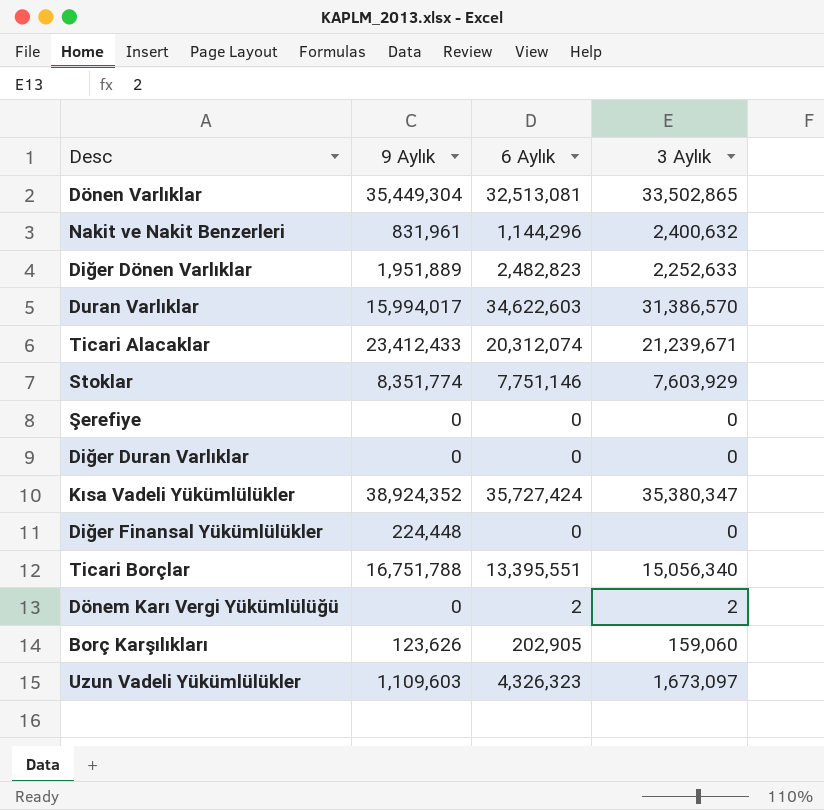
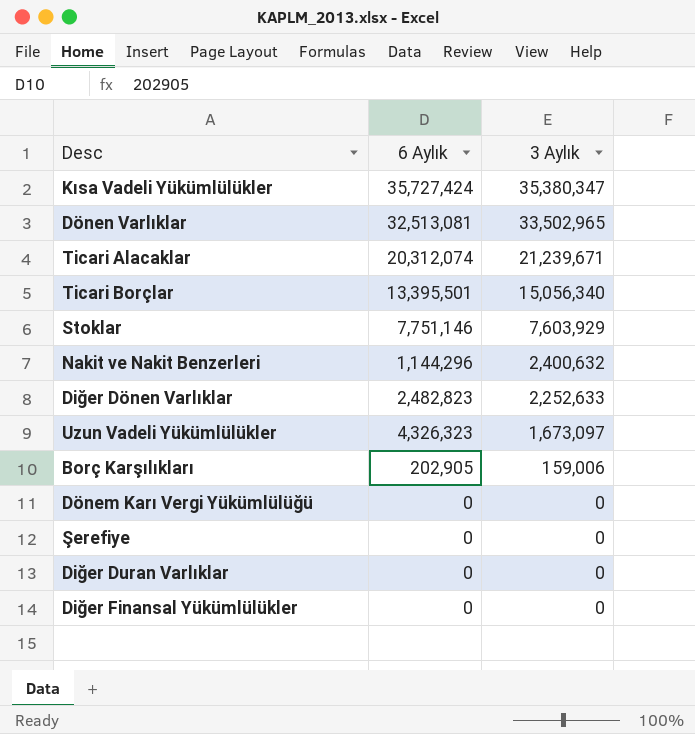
row order: none -> 3 Aylık descending
column 9 Aylık | position: 2 -> none
row Duran Varlıklar: 15,994,017 | 34,622,603 | 31,386,570 -> none
Dönen Varlıklar | 3 Aylık: 33,502,865 -> 33,502,965
Ticari Borçlar | 6 Aylık: 13,395,551 -> 13,395,501
Borç Karşılıkları | 3 Aylık: 159,060 -> 159,006
Dönem Karı Vergi Yükümlülüğü | 6 Aylık: 2 -> 0
Dönem Karı Vergi Yükümlülüğü | 3 Aylık: 2 -> 0

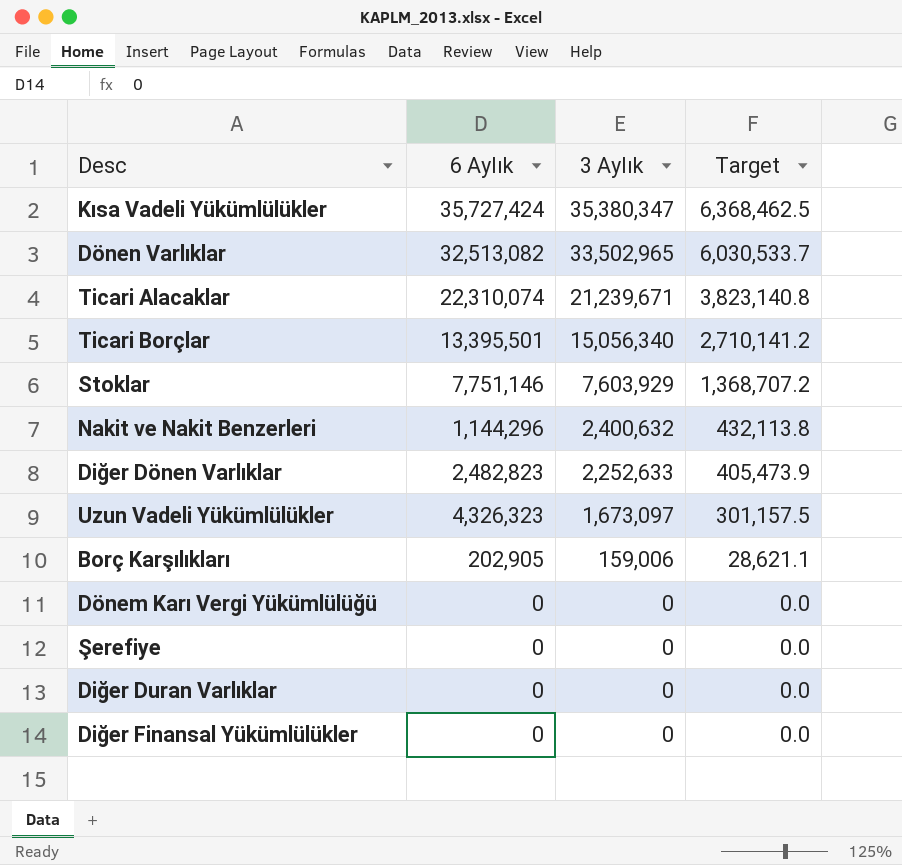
column Target | formula: none -> [3 Aylık] * 0.18
Dönen Varlıklar | 6 Aylık: 32,513,081 -> 32,513,082
Ticari Alacaklar | 6 Aylık: 20,312,074 -> 22,310,074

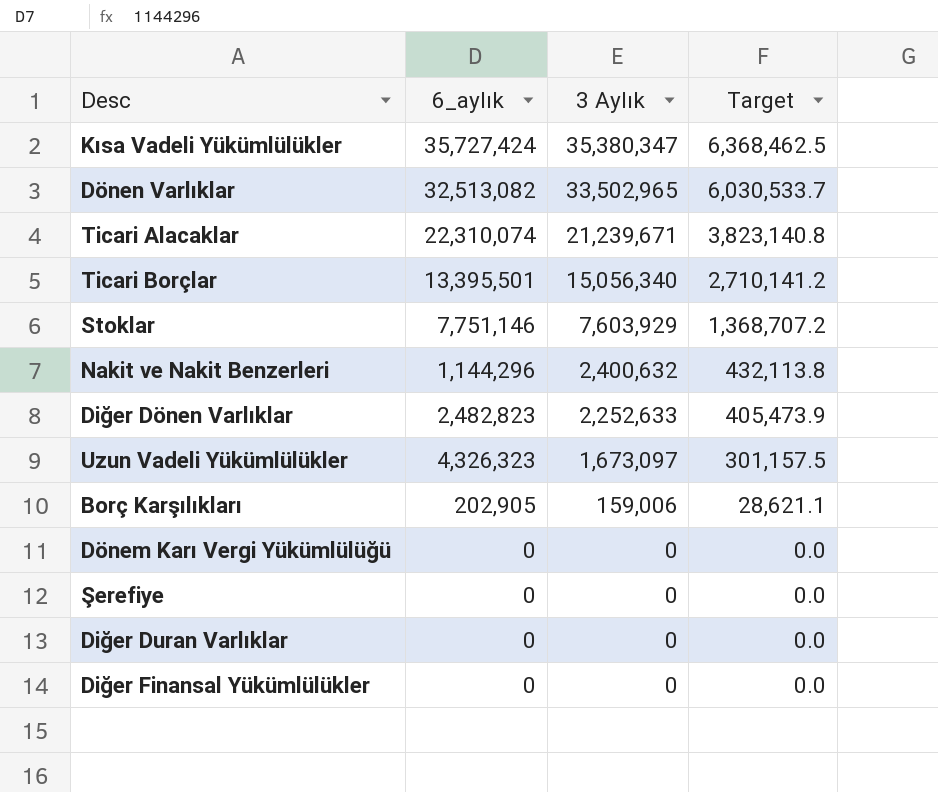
column name: 6 Aylık -> 6_aylık

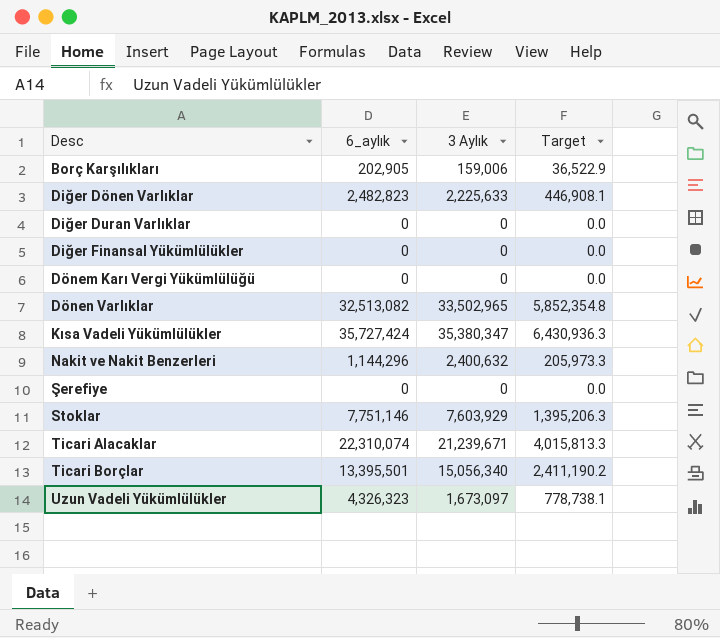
row order: 3 Aylık descending -> Desc ascending
column Target | formula: [3 Aylık] * 0.18 -> [6_aylık] * 0.18
Diğer Dönen Varlıklar | 3 Aylık: 2,252,633 -> 2,225,633

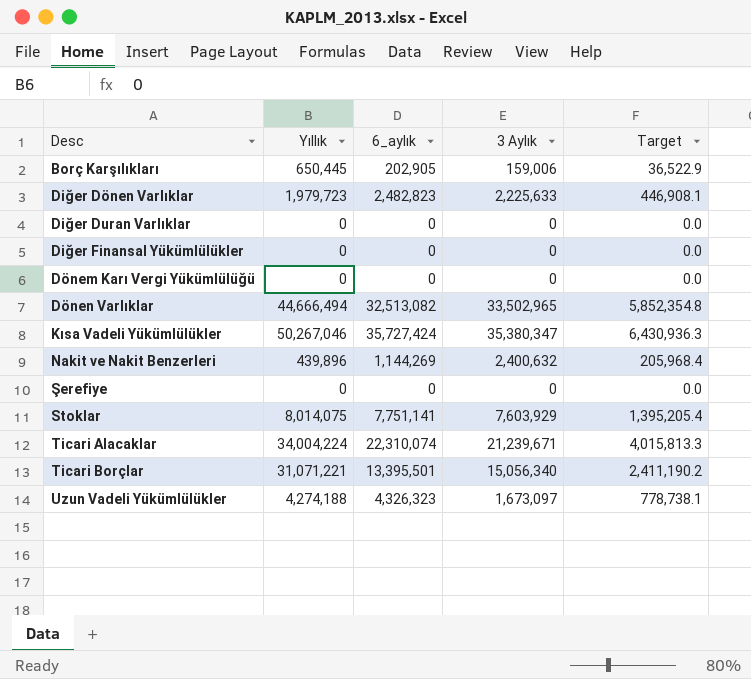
column Yıllık | position: none -> 2
Nakit ve Nakit Benzerleri | 6_aylık: 1,144,296 -> 1,144,269
Nakit ve Nakit Benzerleri | Target: 205,973.3 -> 205,968.4
Stoklar | 6_aylık: 7,751,146 -> 7,751,141
Stoklar | Target: 1,395,206.3 -> 1,395,205.4

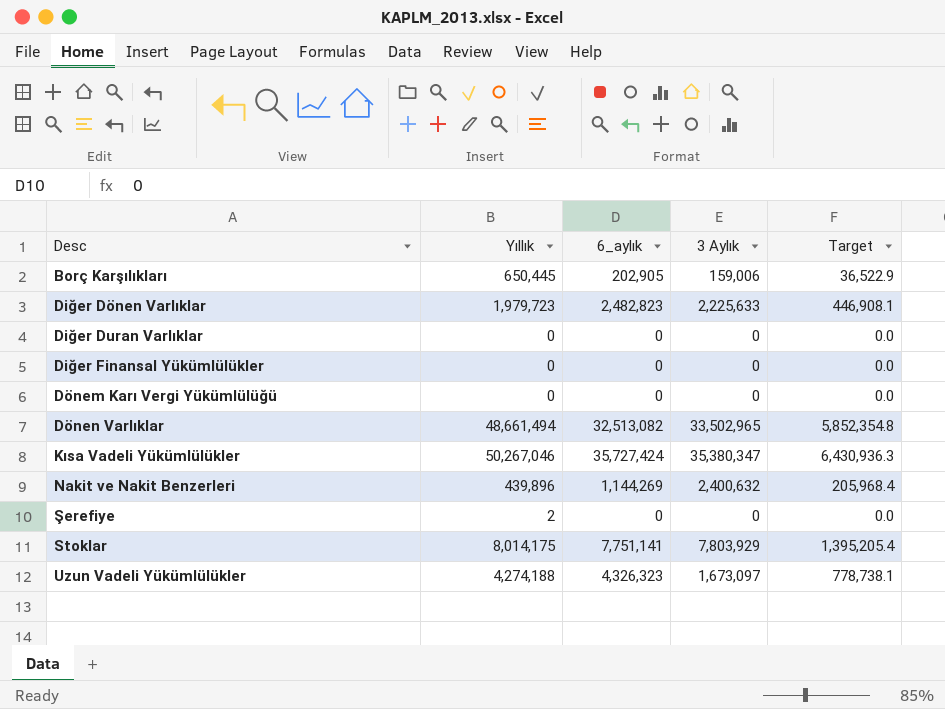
row Ticari Alacaklar: 34,004,224 | 22,310,074 | 21,239,671 | 4,015,813.3 -> none
row Ticari Borçlar: 31,071,221 | 13,395,501 | 15,056,340 | 2,411,190.2 -> none
Dönen Varlıklar | Yıllık: 44,666,494 -> 48,661,494
Şerefiye | Yıllık: 0 -> 2
Stoklar | Yıllık: 8,014,075 -> 8,014,175
Stoklar | 3 Aylık: 7,603,929 -> 7,803,929

